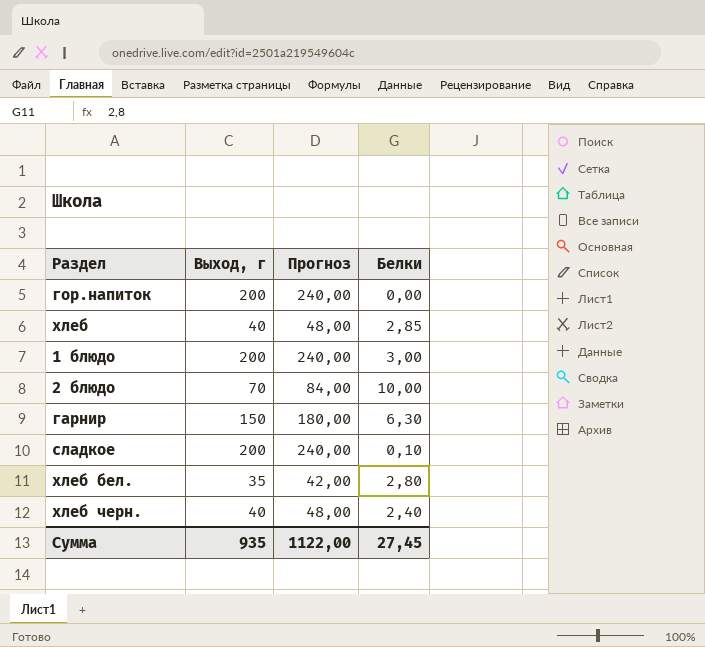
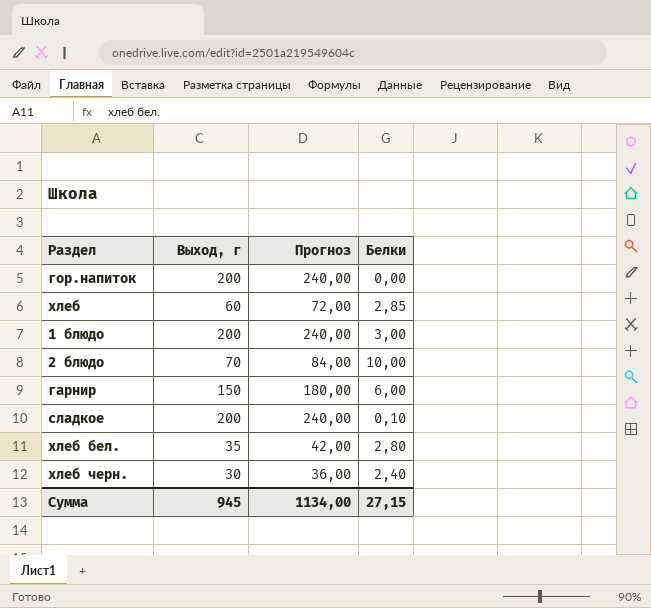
хлеб | Выход, г: 40 -> 60
хлеб | Прогноз: 48,00 -> 72,00
гарнир | Белки: 6,30 -> 6,00
хлеб черн. | Выход, г: 40 -> 30
хлеб черн. | Прогноз: 48,00 -> 36,00
Сумма | Выход, г: 935 -> 945
Сумма | Прогноз: 1122,00 -> 1134,00
Сумма | Белки: 27,45 -> 27,15

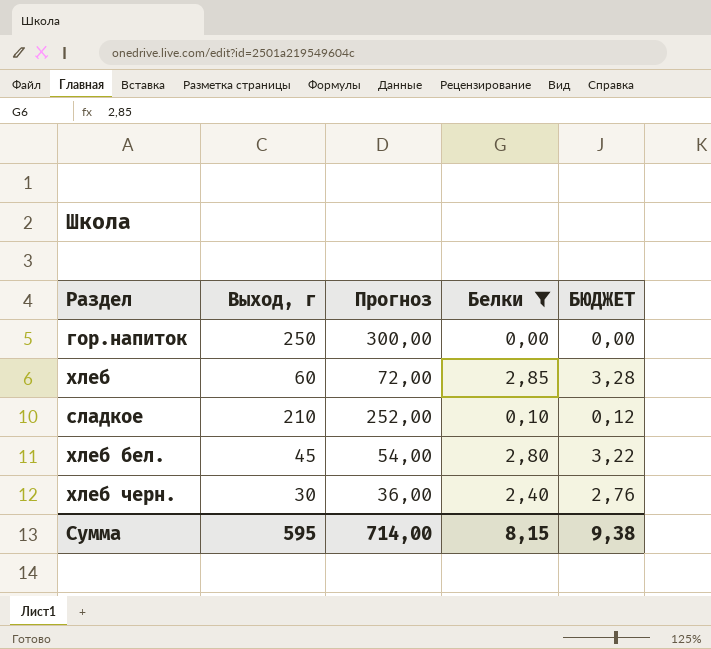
filter: none -> Белки <= 2,85
column БЮДЖЕТ | formula: none -> [Белки] * 1,15
гор.напиток | Выход, г: 200 -> 250
гор.напиток | Прогноз: 240,00 -> 300,00
сладкое | Выход, г: 200 -> 210
сладкое | Прогноз: 240,00 -> 252,00
хлеб бел. | Выход, г: 35 -> 45
хлеб бел. | Прогноз: 42,00 -> 54,00
Сумма | Выход, г: 945 -> 595
Сумма | Прогноз: 1134,00 -> 714,00
Сумма | Белки: 27,15 -> 8,15

